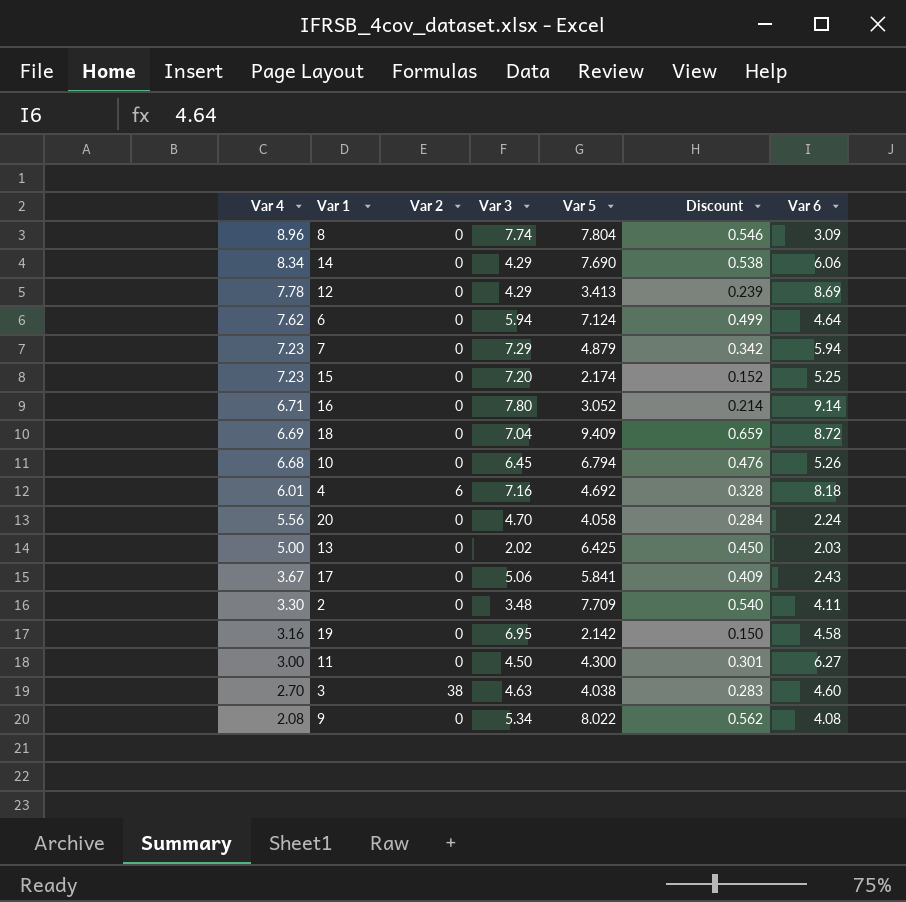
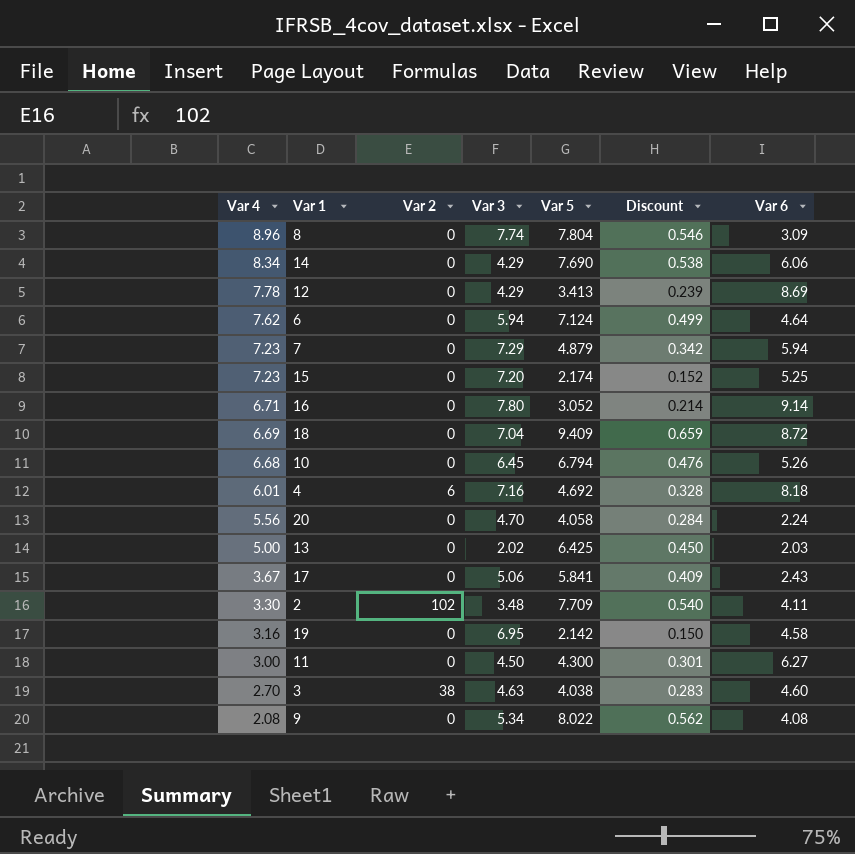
2 | Var 2: 0 -> 102

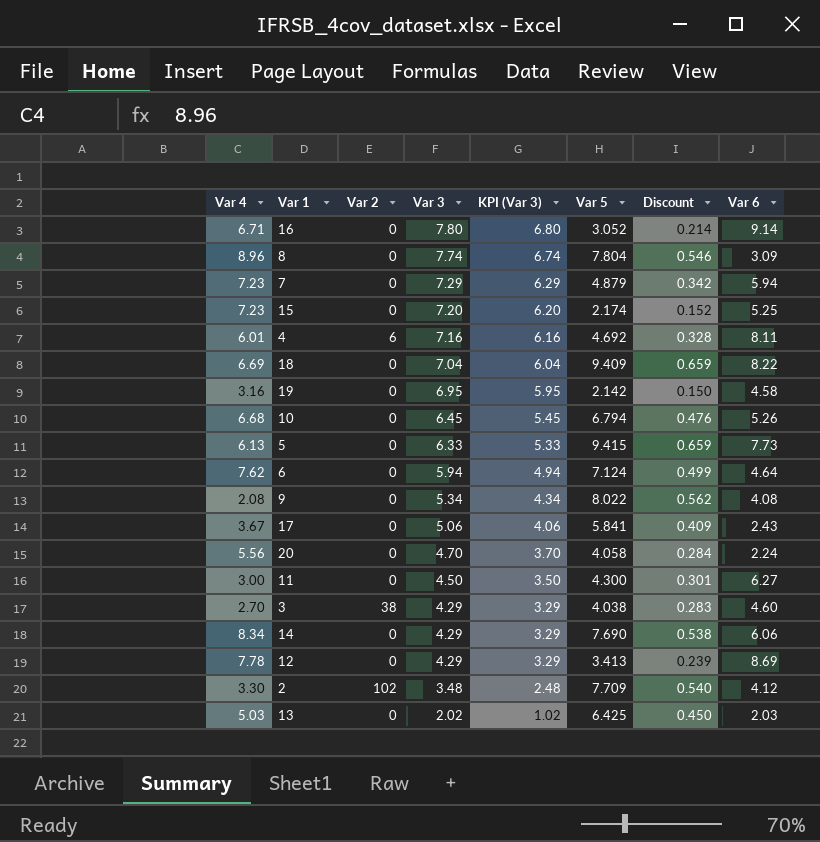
row order: Var 4 descending -> Var 3 descending
column KPI (Var 3) | formula: none -> [Var 3] - 1
4 | Var 6: 8.18 -> 8.11
18 | Var 6: 8.72 -> 8.22
row 5: none -> 6.13 | 0 | 6.33 | 5.33 | 9.415 | 0.659 | 7.73
3 | Var 3: 4.63 -> 4.29
2 | Var 6: 4.11 -> 4.12
13 | Var 4: 5.00 -> 5.03

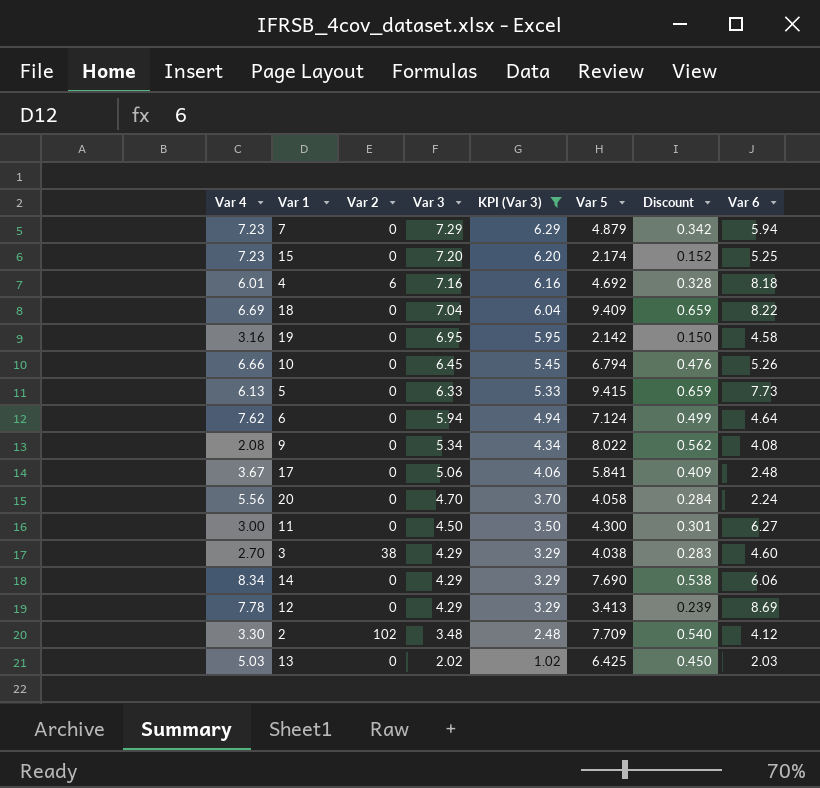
filter: none -> KPI (Var 3) <= 6.29
4 | Var 6: 8.11 -> 8.18
10 | Var 4: 6.68 -> 6.66
17 | Var 6: 2.43 -> 2.48

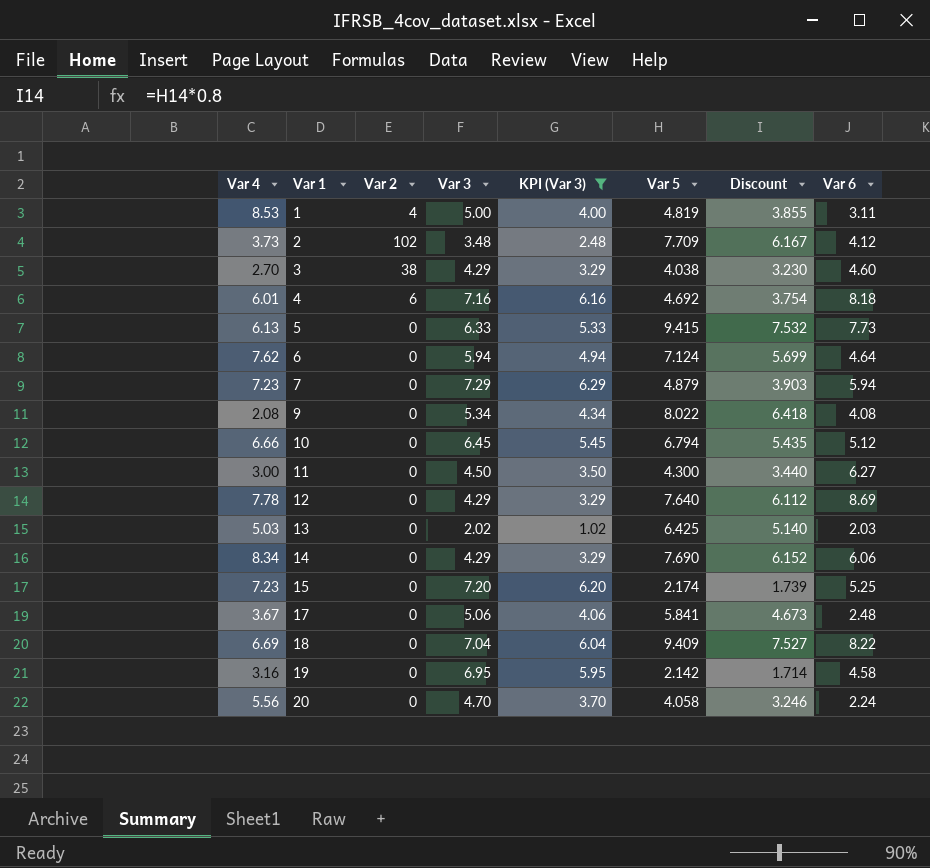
row order: Var 3 descending -> Var 1 ascending
column Discount | formula: [Var 5] * 0.07 -> [Var 5] * 0.8
row 1: none -> 8.53 | 4 | 5.00 | 4.00 | 4.819 | 3.855 | 3.11
2 | Var 4: 3.30 -> 3.73
10 | Var 6: 5.26 -> 5.12
12 | Var 5: 3.413 -> 7.640

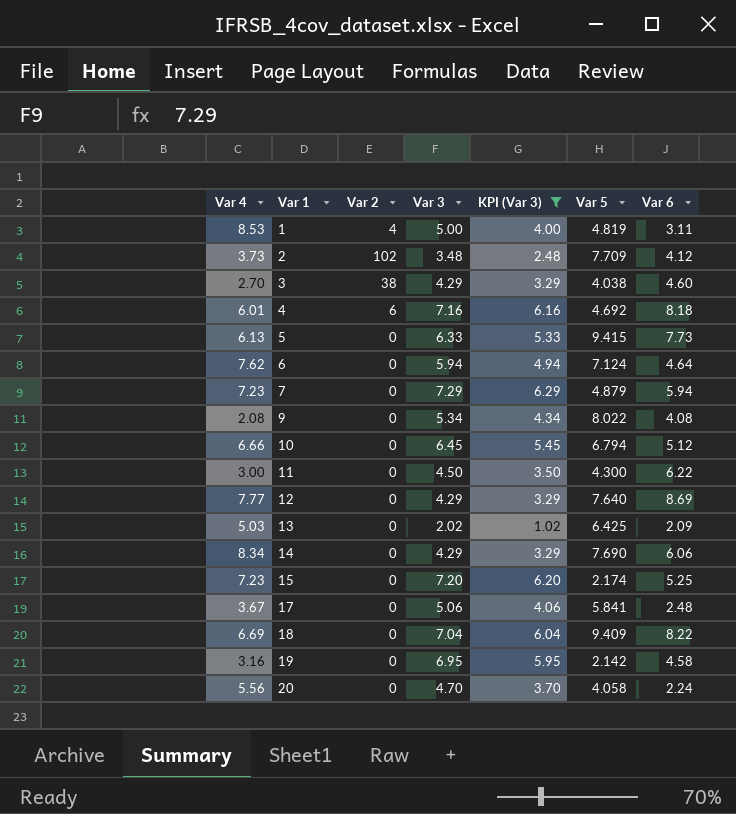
column Discount | formula: [Var 5] * 0.8 -> none
11 | Var 6: 6.27 -> 6.22
12 | Var 4: 7.78 -> 7.77
13 | Var 6: 2.03 -> 2.09

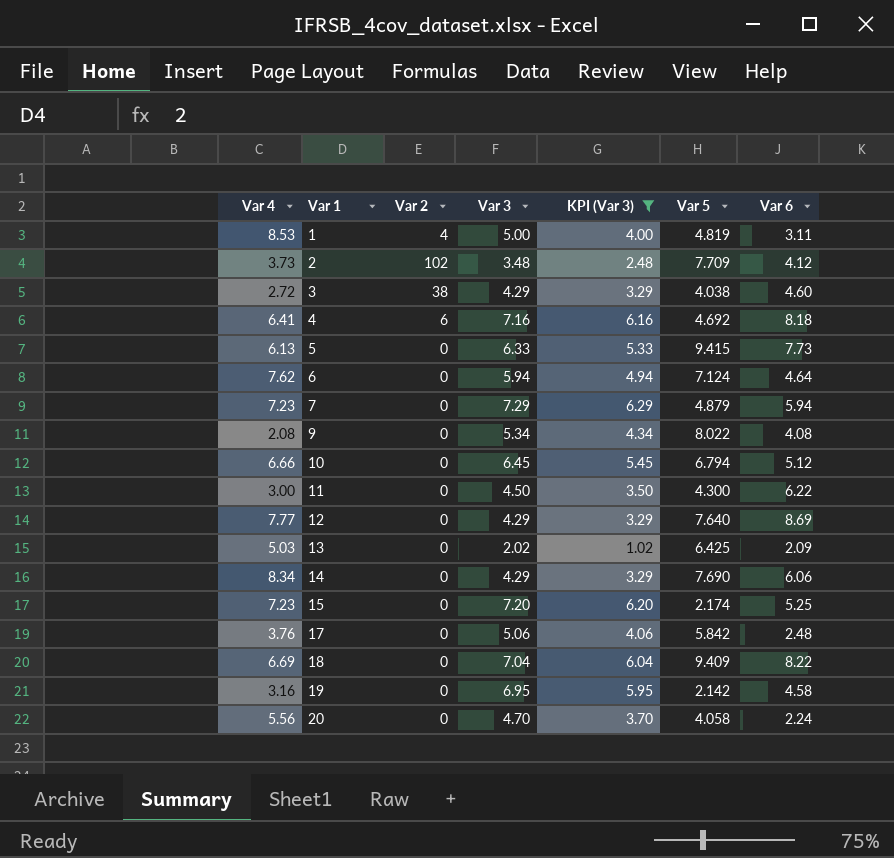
3 | Var 4: 2.70 -> 2.72
4 | Var 4: 6.01 -> 6.41
17 | Var 4: 3.67 -> 3.76
17 | Var 5: 5.841 -> 5.842

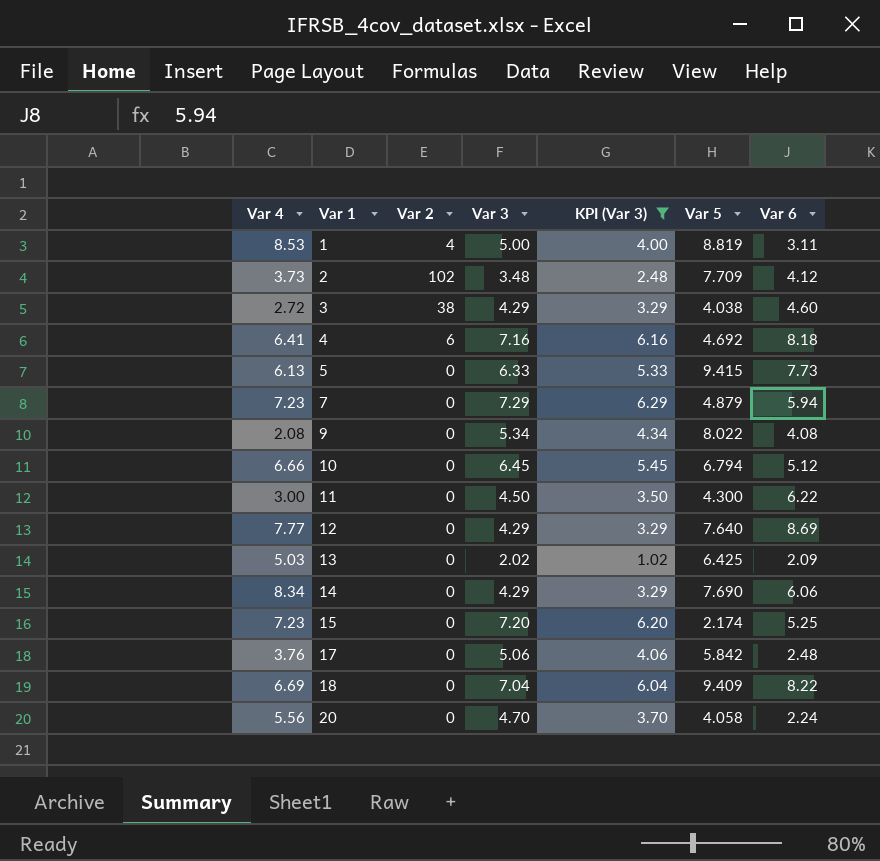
row 6: 7.62 | 0 | 5.94 | 4.94 | 7.124 | 4.64 -> none
row 19: 3.16 | 0 | 6.95 | 5.95 | 2.142 | 4.58 -> none
1 | Var 5: 4.819 -> 8.819

